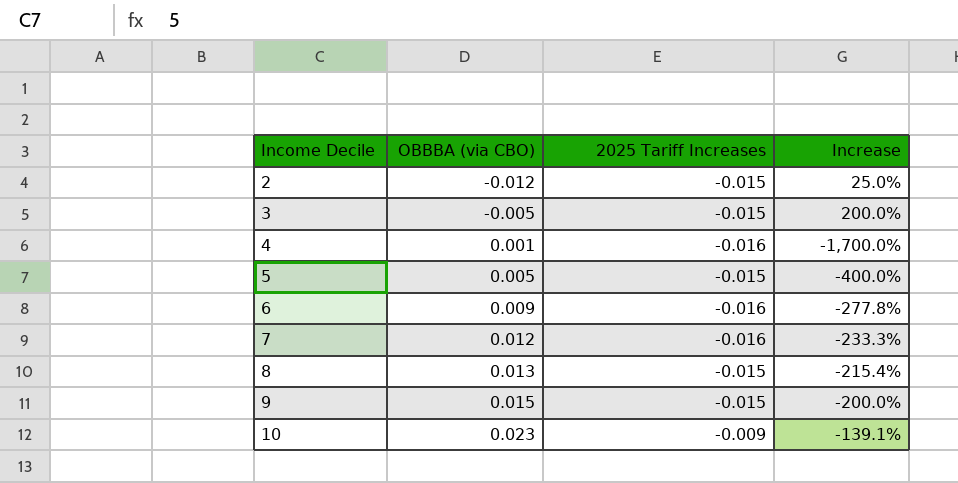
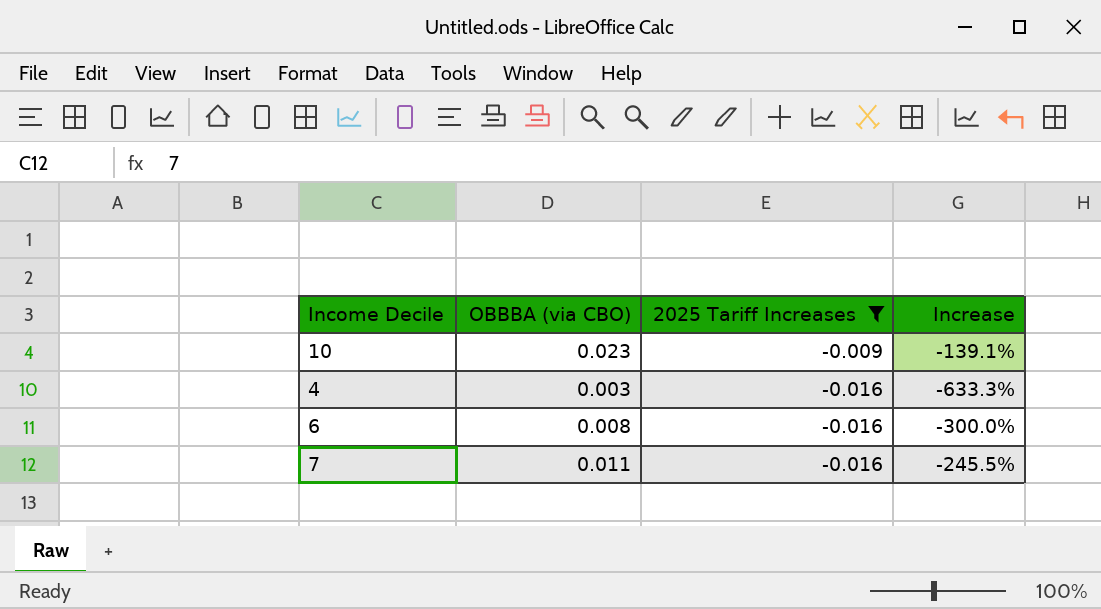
filter: none -> 2025 Tariff Increases != -0.015
row order: Income Decile ascending -> 2025 Tariff Increases descending
4 | OBBBA (via CBO): 0.001 -> 0.003
4 | Increase: -1,700.0% -> -633.3%
6 | OBBBA (via CBO): 0.009 -> 0.008
6 | Increase: -277.8% -> -300.0%
7 | OBBBA (via CBO): 0.012 -> 0.011
7 | Increase: -233.3% -> -245.5%

